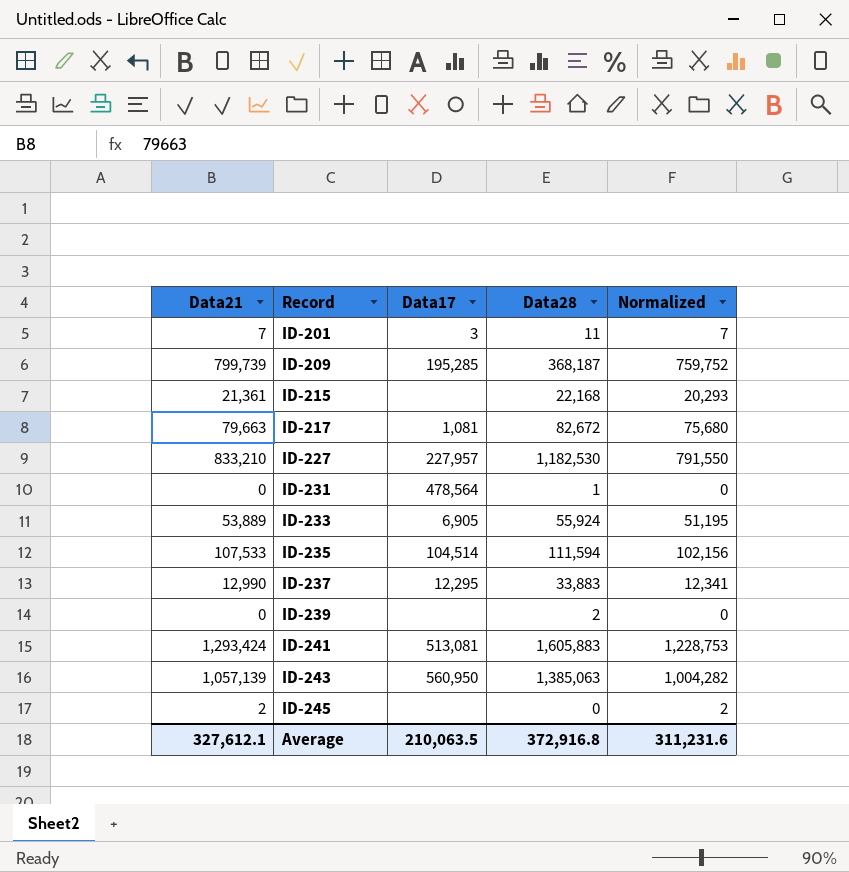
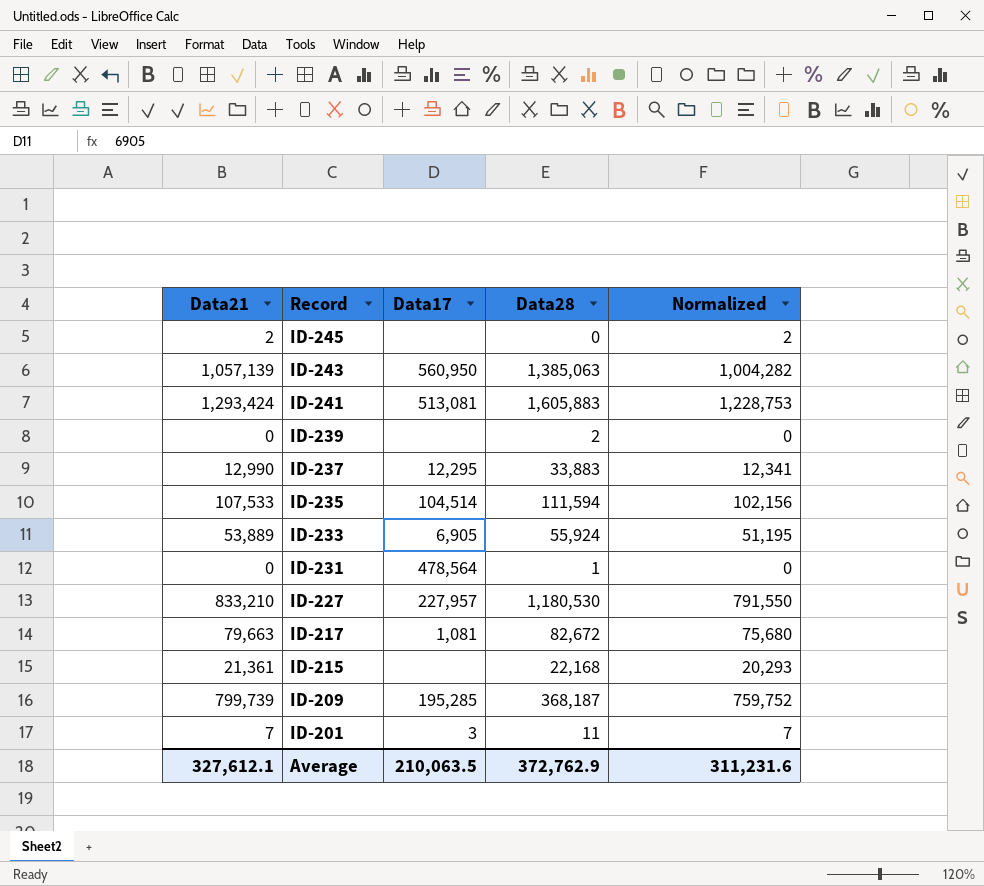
row order: Record ascending -> Record descending
ID-227 | Data28: 1,182,530 -> 1,180,530
Average | Data28: 372,916.8 -> 372,762.9

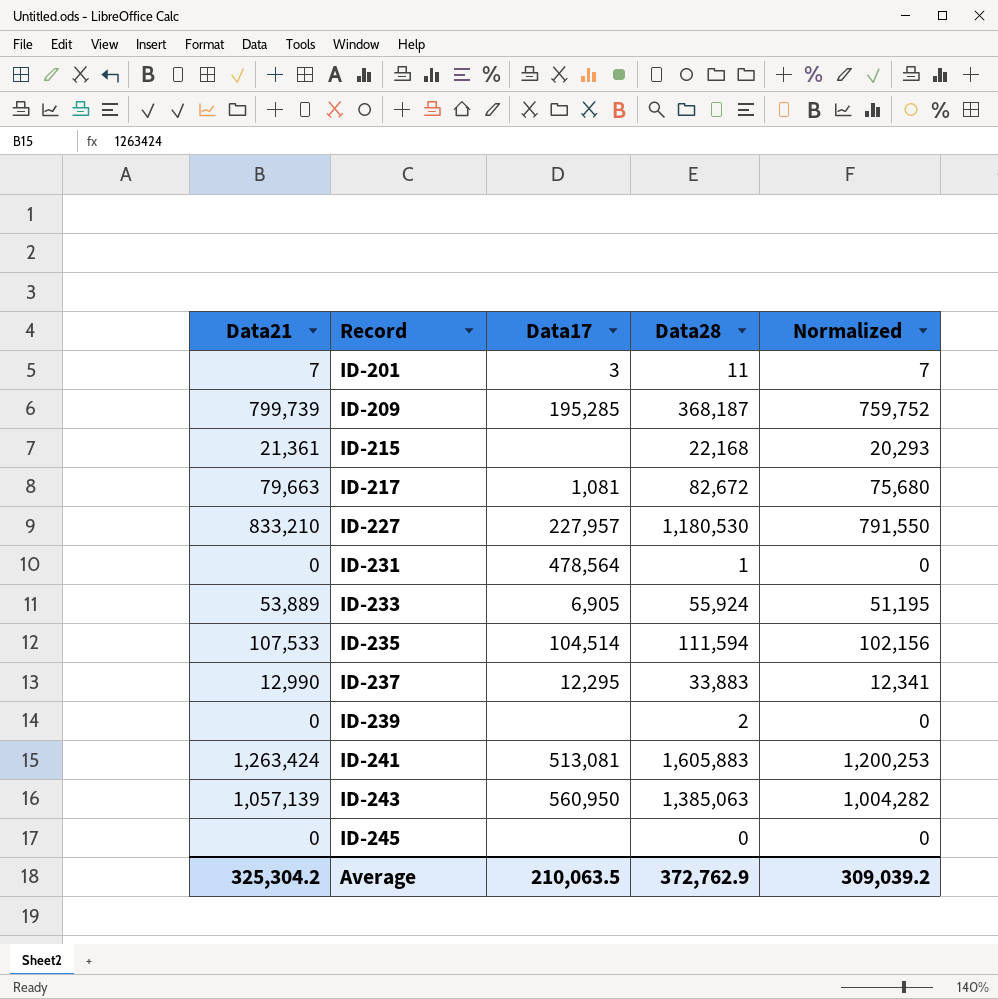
row order: Record descending -> Record ascending
ID-241 | Data21: 1,293,424 -> 1,263,424
ID-241 | Normalized: 1,228,753 -> 1,200,253
ID-245 | Data21: 2 -> 0
ID-245 | Normalized: 2 -> 0
Average | Data21: 327,612.1 -> 325,304.2
Average | Normalized: 311,231.6 -> 309,039.2

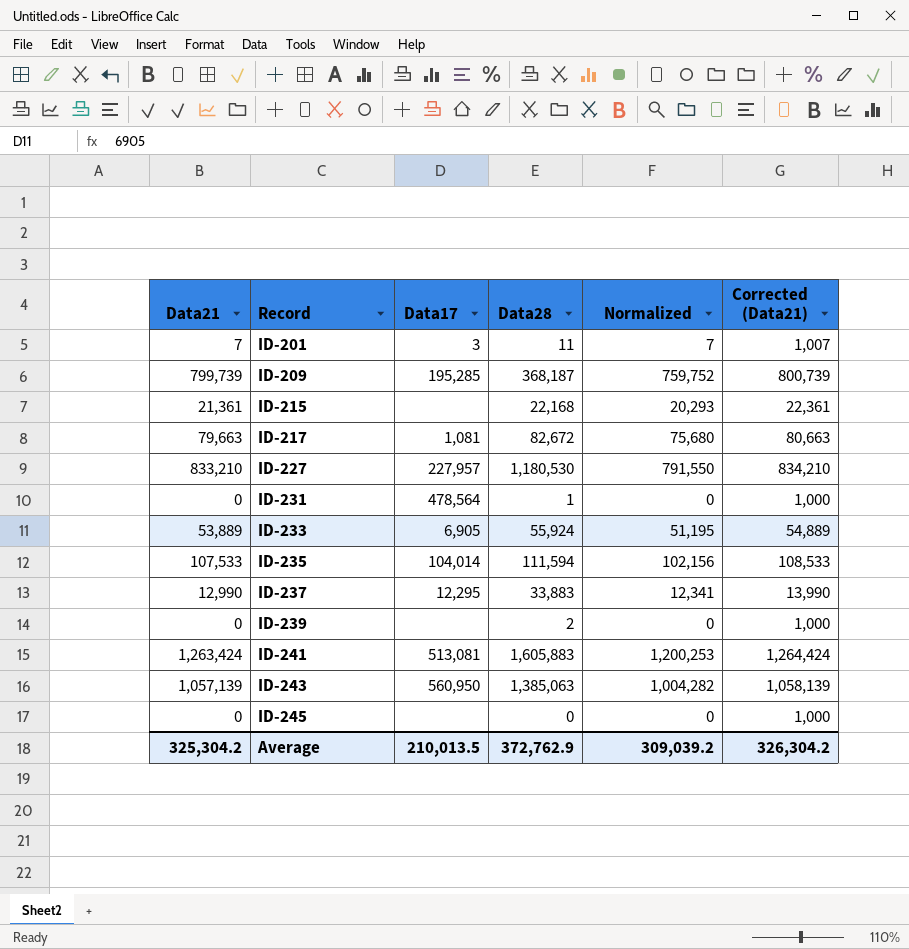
column Corrected (Data21) | formula: none -> [Data21] + 1000
ID-235 | Data17: 104,514 -> 104,014
Average | Data17: 210,063.5 -> 210,013.5

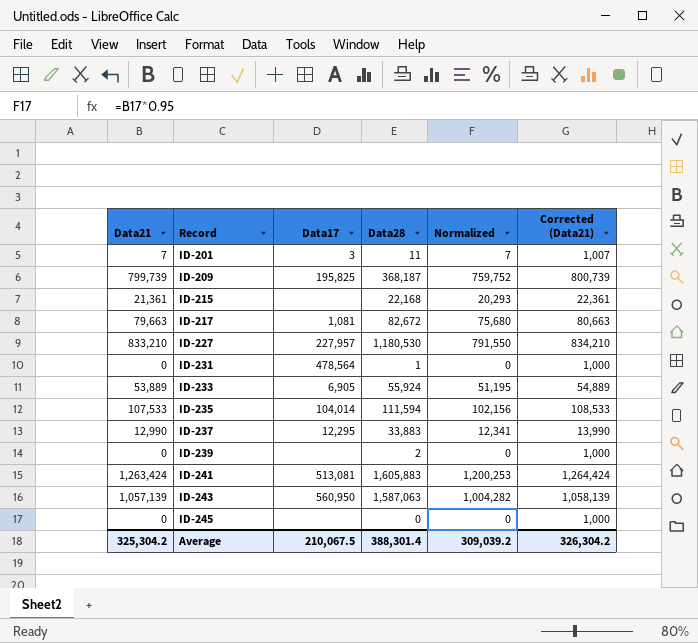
ID-209 | Data17: 195,285 -> 195,825
ID-243 | Data28: 1,385,063 -> 1,587,063
Average | Data17: 210,013.5 -> 210,067.5
Average | Data28: 372,762.9 -> 388,301.4

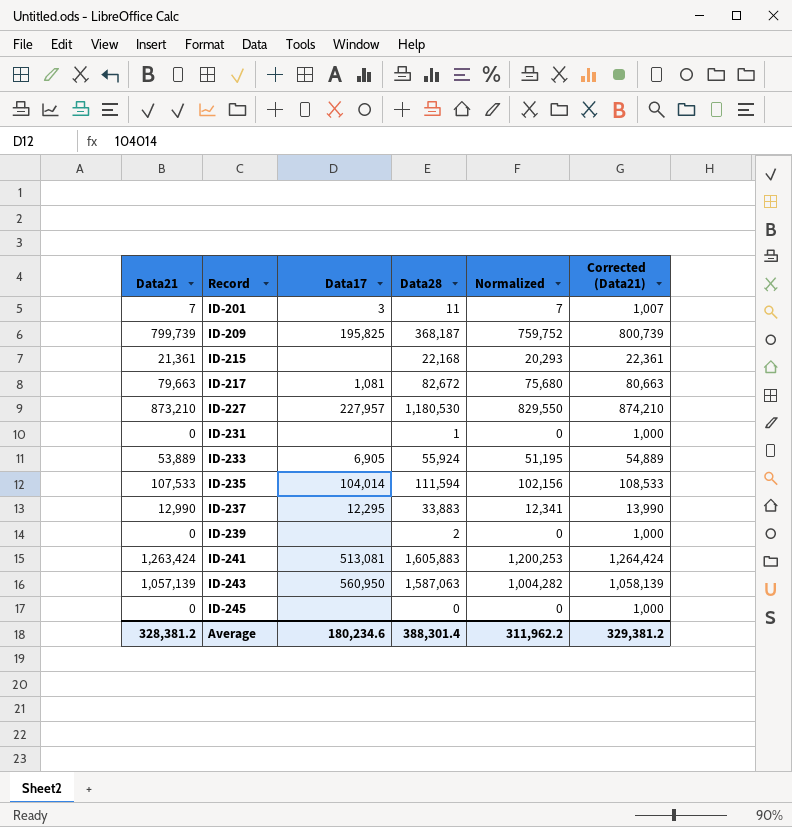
ID-227 | Data21: 833,210 -> 873,210
ID-227 | Normalized: 791,550 -> 829,550
ID-227 | Corrected (Data21): 834,210 -> 874,210
ID-231 | Data17: 478,564 -> none
Average | Data21: 325,304.2 -> 328,381.2
Average | Data17: 210,067.5 -> 180,234.6
Average | Normalized: 309,039.2 -> 311,962.2
Average | Corrected (Data21): 326,304.2 -> 329,381.2

